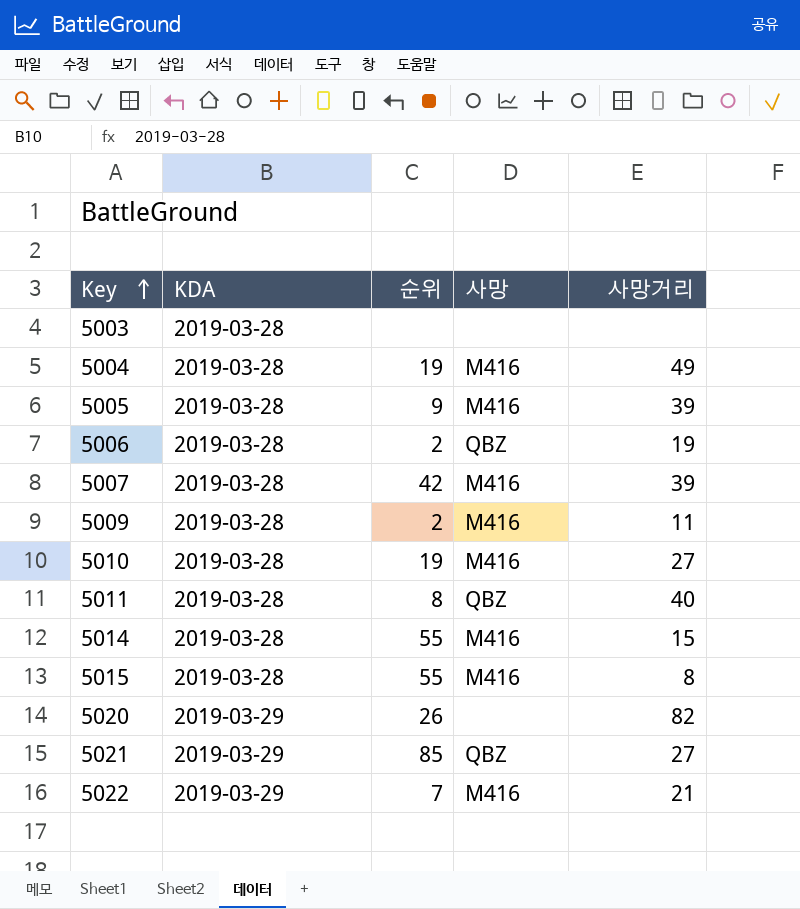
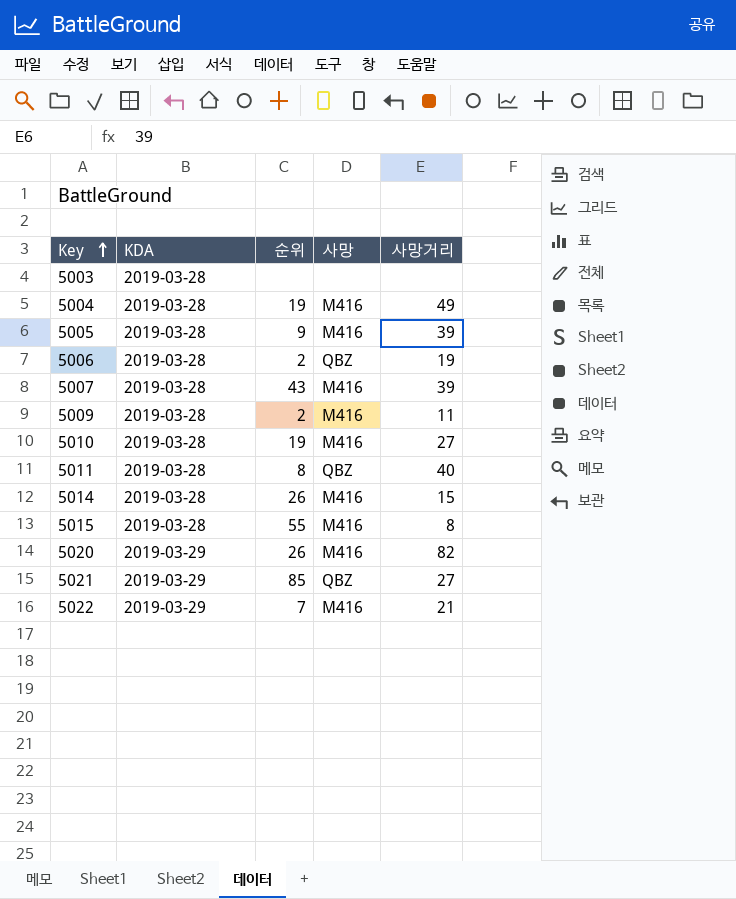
5007 | 순위: 42 -> 43
5014 | 순위: 55 -> 26
5020 | 사망: none -> M416

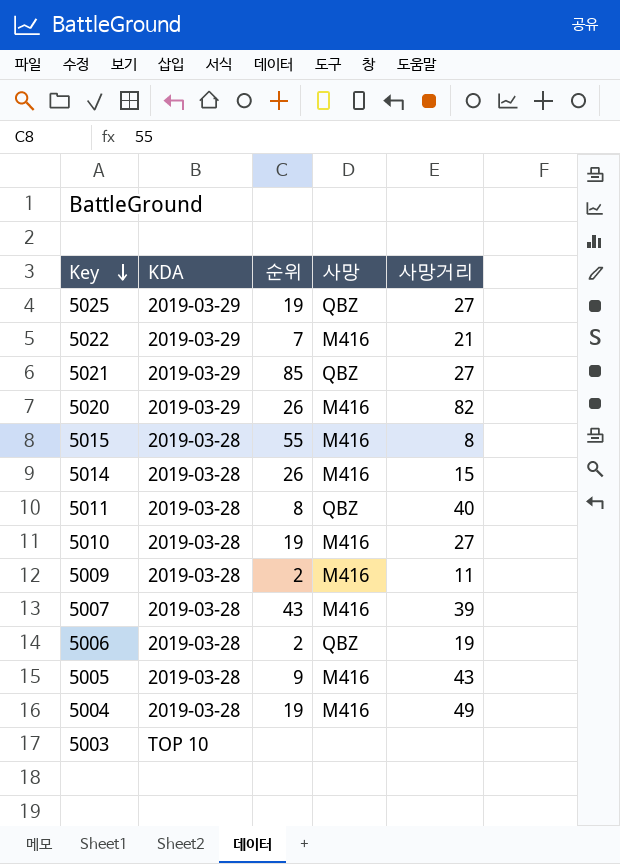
row order: Key ascending -> Key descending
row 5025: none -> 2019-03-29 | 19 | QBZ | 27
5005 | 사망거리: 39 -> 43
5003 | KDA: 2019-03-28 -> TOP 10

